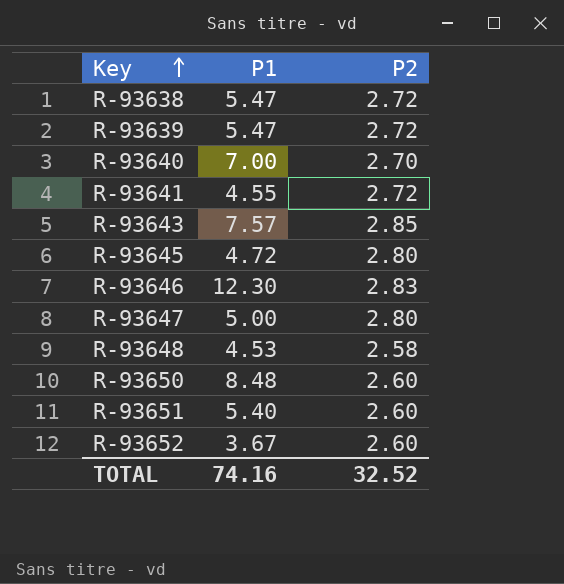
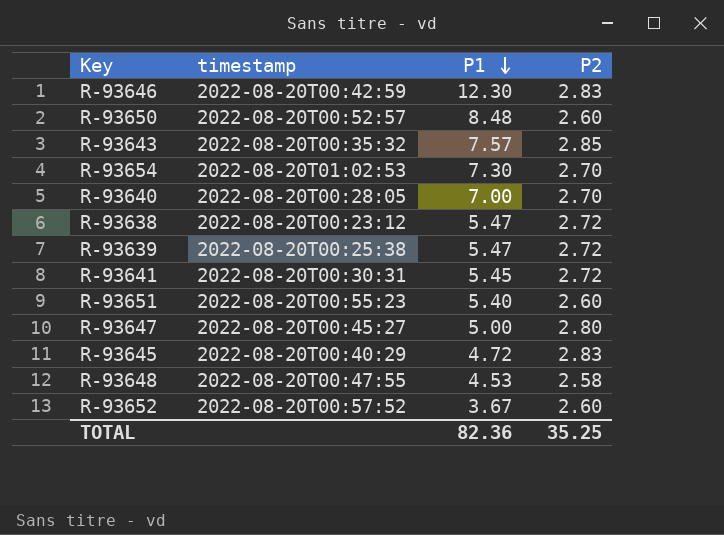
row order: Key ascending -> P1 descending
column timestamp | position: none -> 2
row R-93654: none -> 2022-08-20T01:02:53 | 7.30 | 2.70
R-93641 | P1: 4.55 -> 5.45
R-93645 | P2: 2.80 -> 2.83
TOTAL | P1: 74.16 -> 82.36
TOTAL | P2: 32.52 -> 35.25

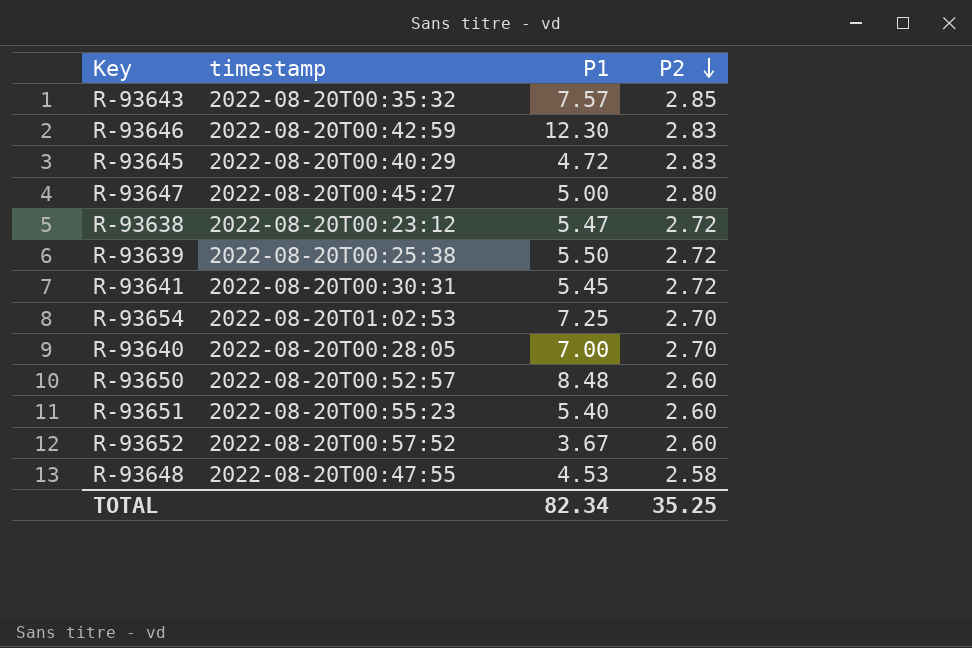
row order: P1 descending -> P2 descending
R-93639 | P1: 5.47 -> 5.50
R-93654 | P1: 7.30 -> 7.25
TOTAL | P1: 82.36 -> 82.34

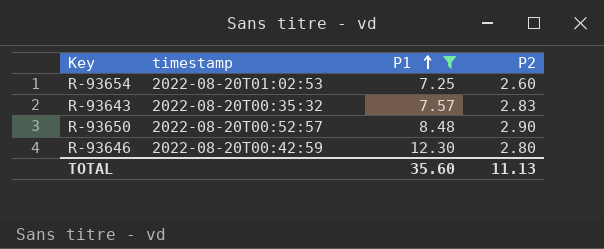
filter: none -> P1 >= 7.25
row order: P2 descending -> P1 ascending
R-93654 | P2: 2.70 -> 2.60
R-93643 | P2: 2.85 -> 2.83
R-93650 | P2: 2.60 -> 2.90
R-93646 | P2: 2.83 -> 2.80
TOTAL | P1: 82.34 -> 35.60
TOTAL | P2: 35.25 -> 11.13

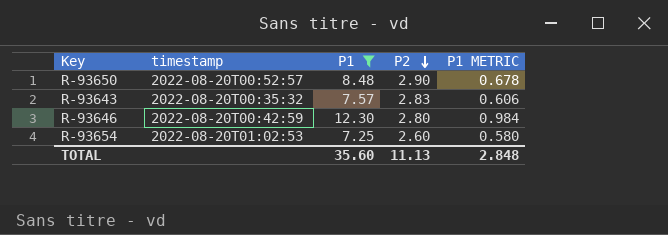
row order: P1 ascending -> P2 descending
column P1 METRIC | formula: none -> [P1] * 0.08

